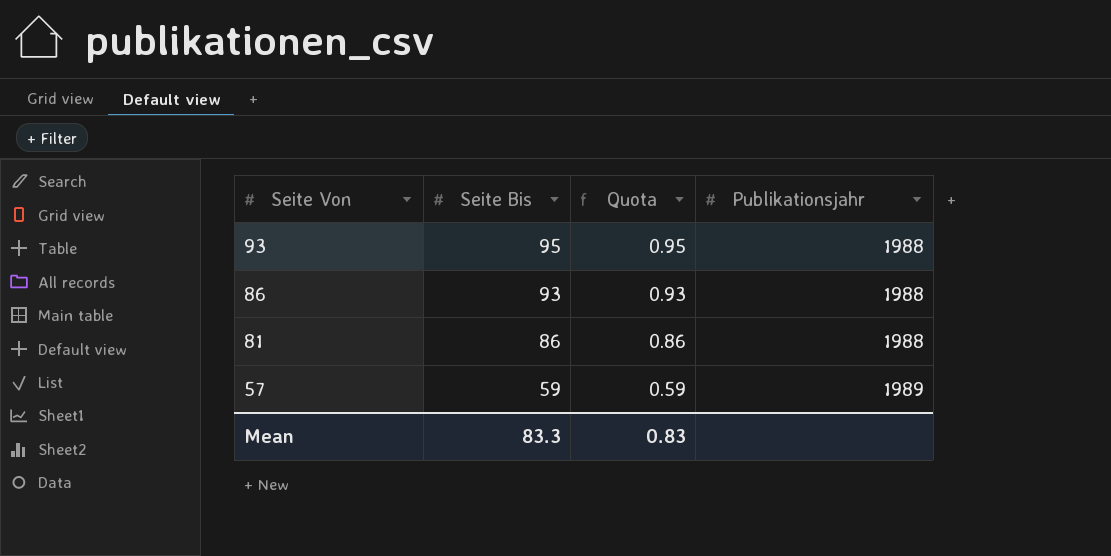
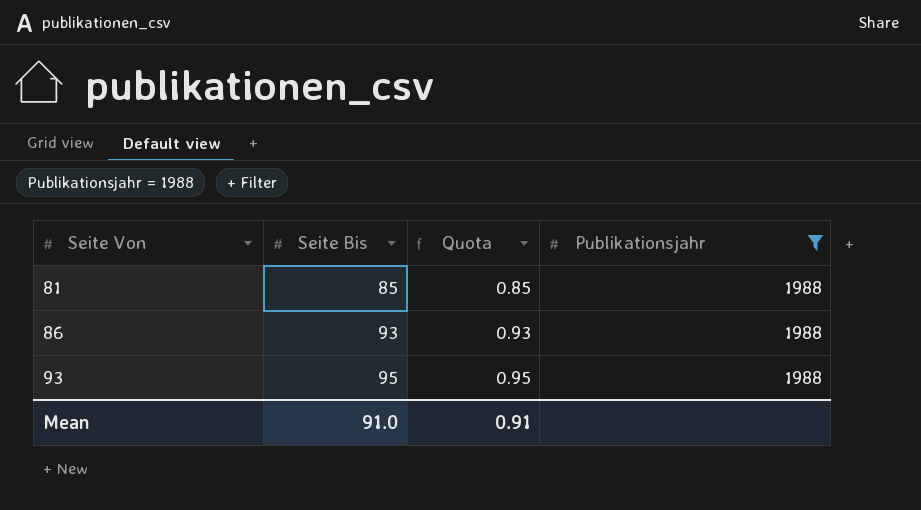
filter: none -> Publikationsjahr = 1988
row order: Seite Von descending -> Seite Von ascending
81 | Seite Bis: 86 -> 85
81 | Quota: 0.86 -> 0.85
Mean | Seite Bis: 83.3 -> 91.0
Mean | Quota: 0.83 -> 0.91

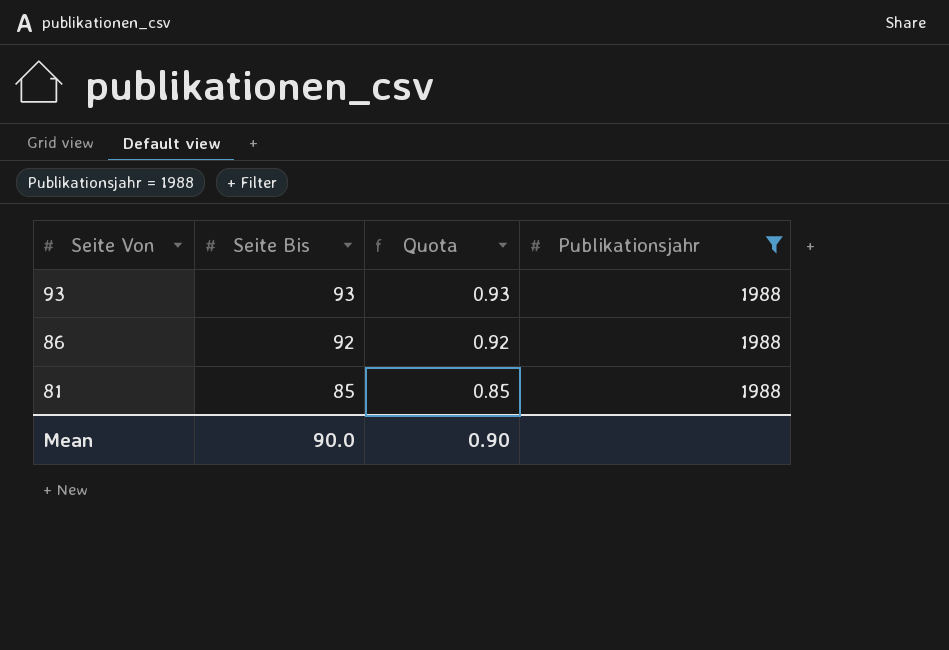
row order: Seite Von ascending -> Seite Von descending
93 | Seite Bis: 95 -> 93
93 | Quota: 0.95 -> 0.93
86 | Seite Bis: 93 -> 92
86 | Quota: 0.93 -> 0.92
Mean | Seite Bis: 91.0 -> 90.0
Mean | Quota: 0.91 -> 0.90

